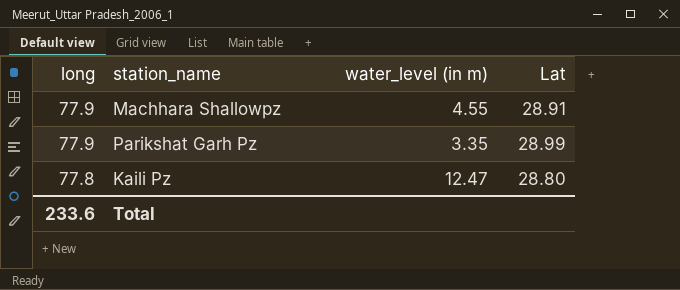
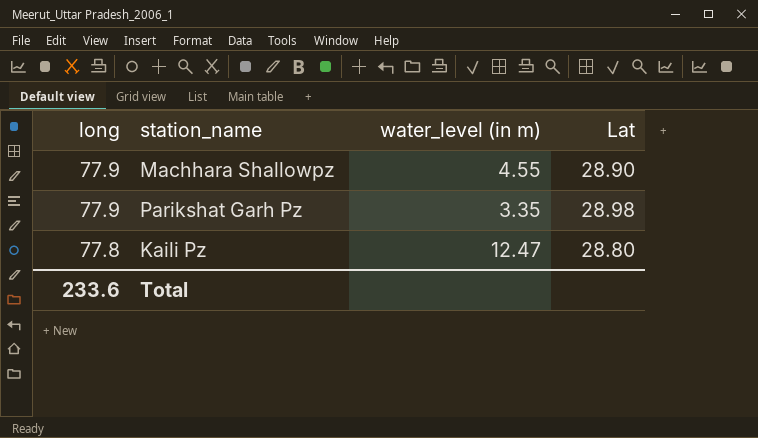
Machhara Shallowpz | Lat: 28.91 -> 28.90
Parikshat Garh Pz | Lat: 28.99 -> 28.98

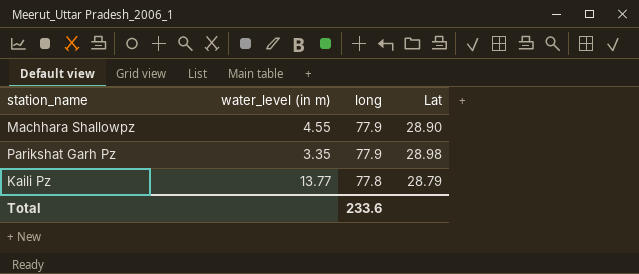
column long | position: 1 -> 3
Kaili Pz | water_level (in m): 12.47 -> 13.77
Kaili Pz | Lat: 28.80 -> 28.79

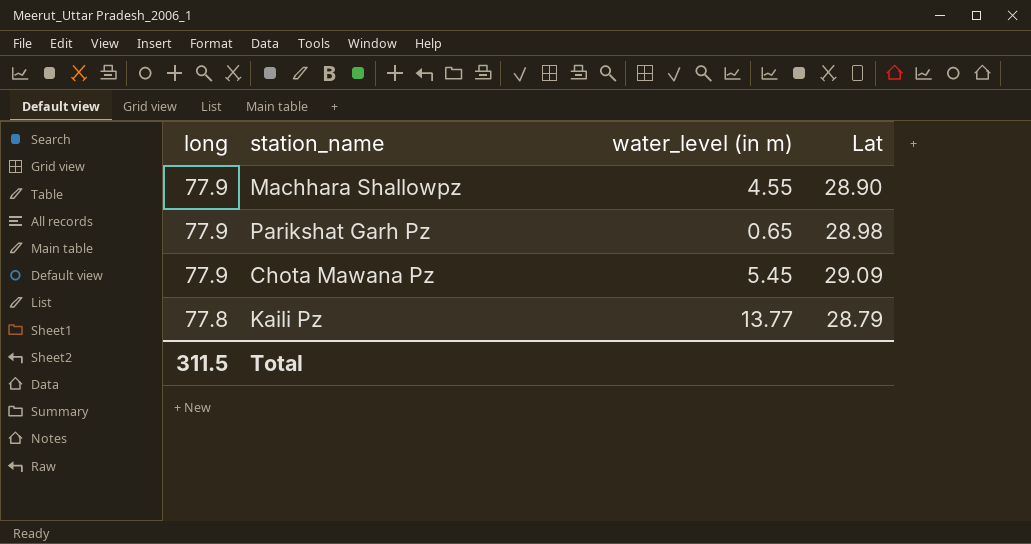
column long | position: 3 -> 1
Parikshat Garh Pz | water_level (in m): 3.35 -> 0.65
row Chota Mawana Pz: none -> 77.9 | 5.45 | 29.09
Total | long: 233.6 -> 311.5

